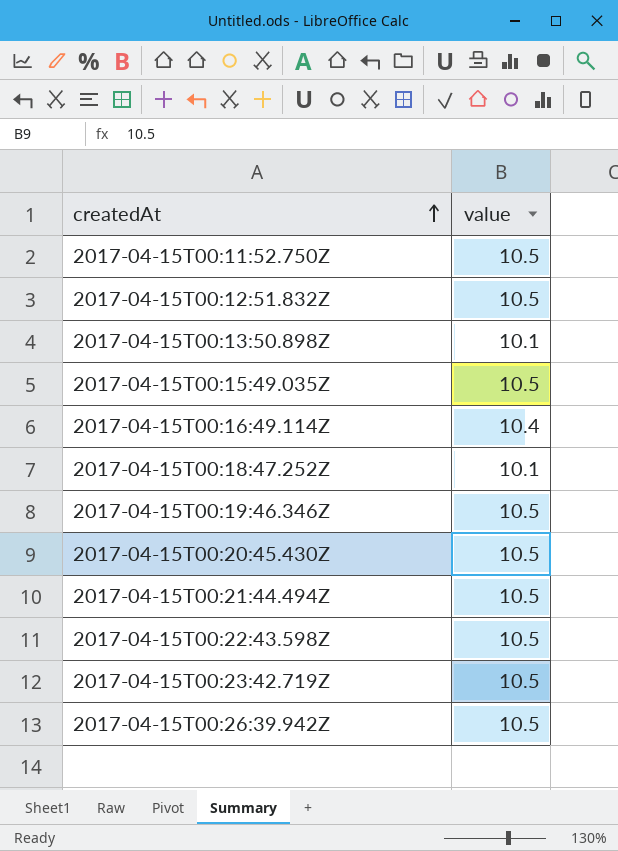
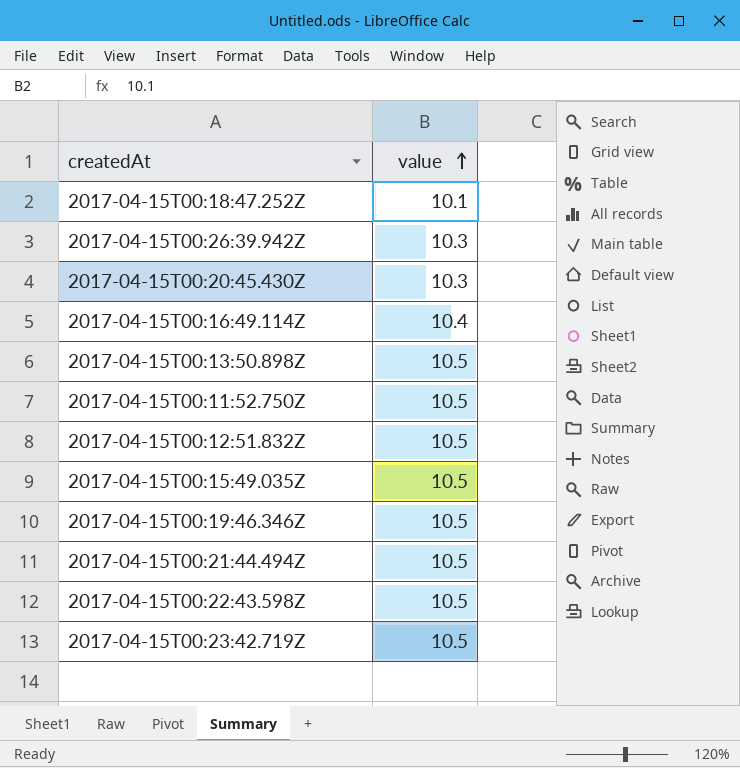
row order: createdAt ascending -> value ascending
2017-04-15T00:26:39.942Z | value: 10.5 -> 10.3
2017-04-15T00:20:45.430Z | value: 10.5 -> 10.3
2017-04-15T00:13:50.898Z | value: 10.1 -> 10.5

